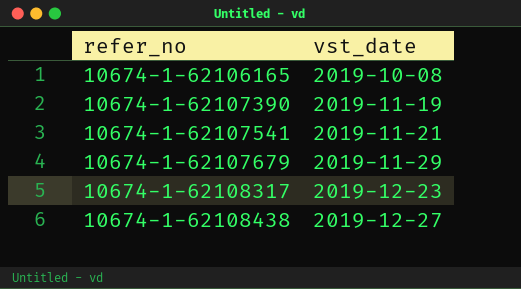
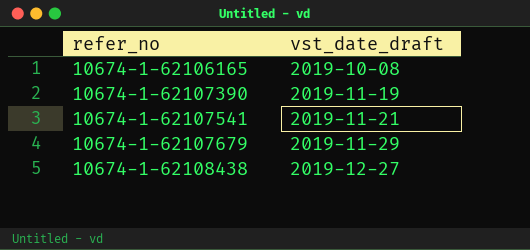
column name: vst_date -> vst_date_draft
row 10674-1-62108317: 2019-12-23 -> none

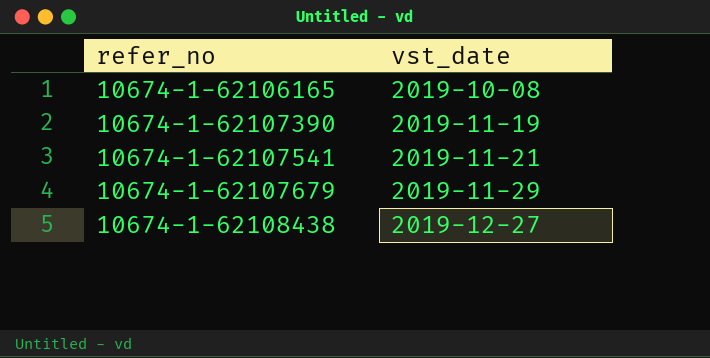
column name: vst_date_draft -> vst_date

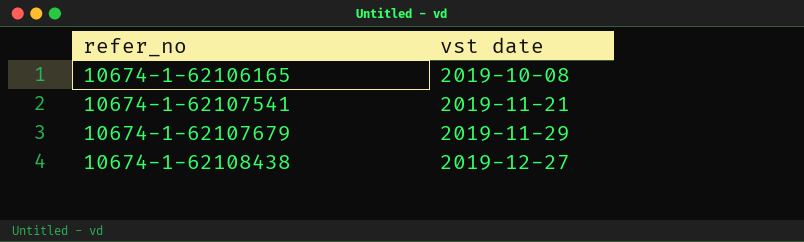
column name: vst_date -> vst date
row 10674-1-62107390: 2019-11-19 -> none

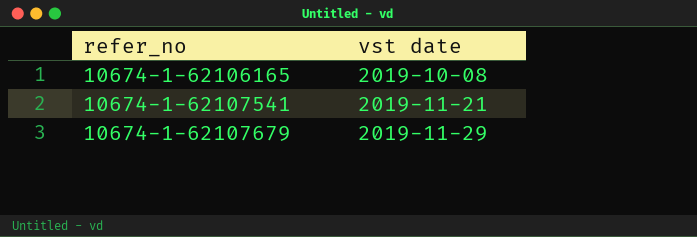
row 10674-1-62108438: 2019-12-27 -> none

